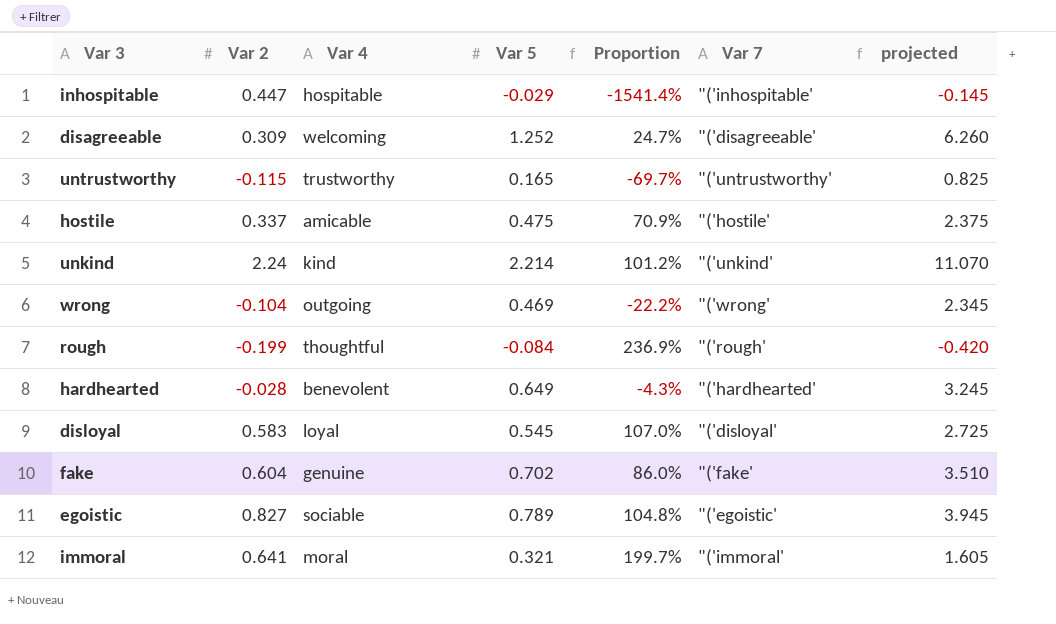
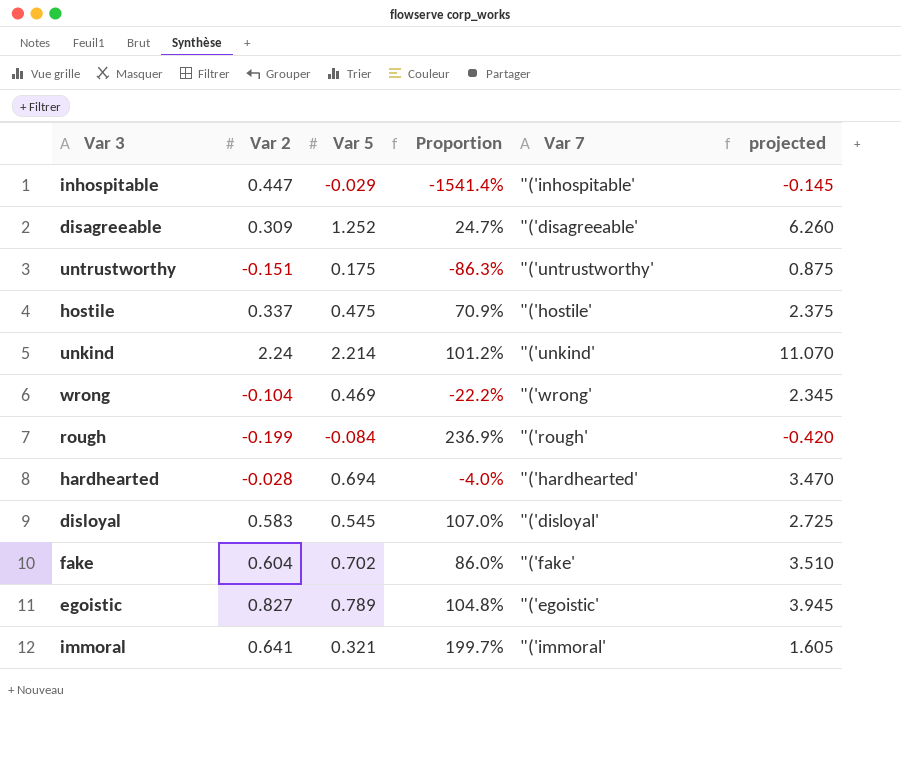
column Var 4 | position: 3 -> none
untrustworthy | Var 2: -0.115 -> -0.151
untrustworthy | Var 5: 0.165 -> 0.175
untrustworthy | Proportion: -69.7% -> -86.3%
untrustworthy | projected: 0.825 -> 0.875
hardhearted | Var 5: 0.649 -> 0.694
hardhearted | Proportion: -4.3% -> -4.0%
hardhearted | projected: 3.245 -> 3.470

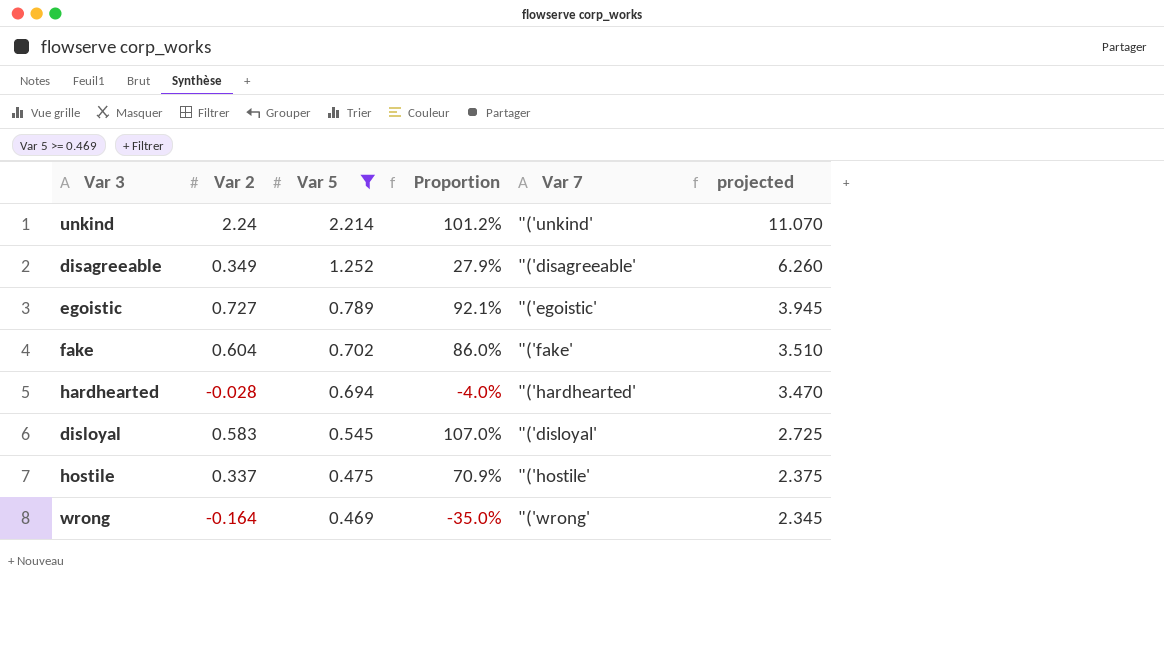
filter: none -> Var 5 >= 0.469
row order: none -> Var 5 descending
disagreeable | Var 2: 0.309 -> 0.349
disagreeable | Proportion: 24.7% -> 27.9%
egoistic | Var 2: 0.827 -> 0.727
egoistic | Proportion: 104.8% -> 92.1%
wrong | Var 2: -0.104 -> -0.164
wrong | Proportion: -22.2% -> -35.0%

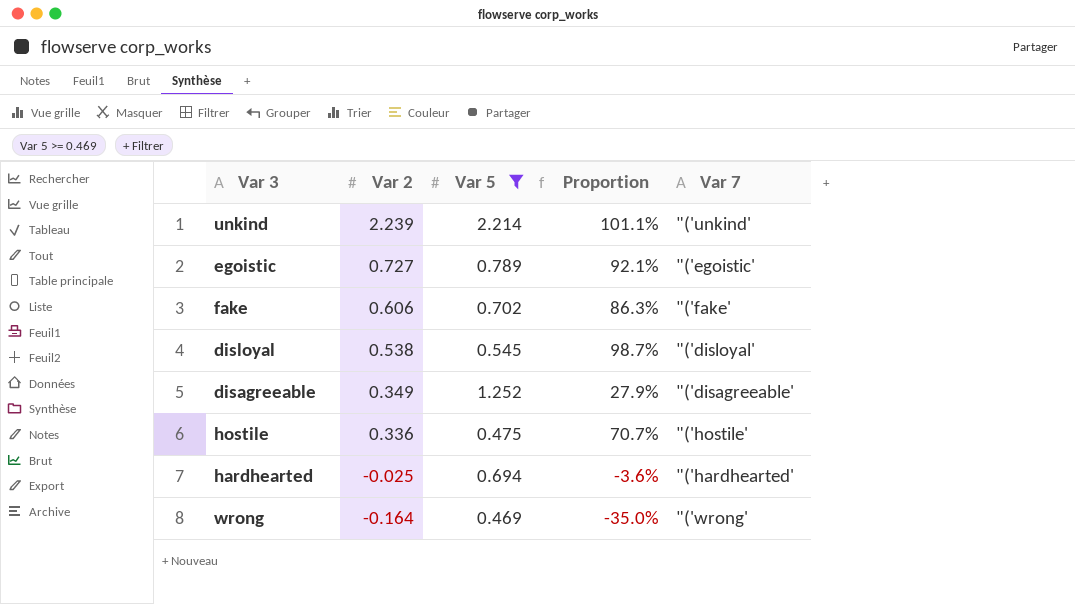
row order: Var 5 descending -> Var 2 descending
column projected | formula: [Var 5] * 5 -> none
unkind | Var 2: 2.24 -> 2.239
unkind | Proportion: 101.2% -> 101.1%
fake | Var 2: 0.604 -> 0.606
fake | Proportion: 86.0% -> 86.3%
disloyal | Var 2: 0.583 -> 0.538
disloyal | Proportion: 107.0% -> 98.7%
hostile | Var 2: 0.337 -> 0.336
hostile | Proportion: 70.9% -> 70.7%
hardhearted | Var 2: -0.028 -> -0.025
hardhearted | Proportion: -4.0% -> -3.6%

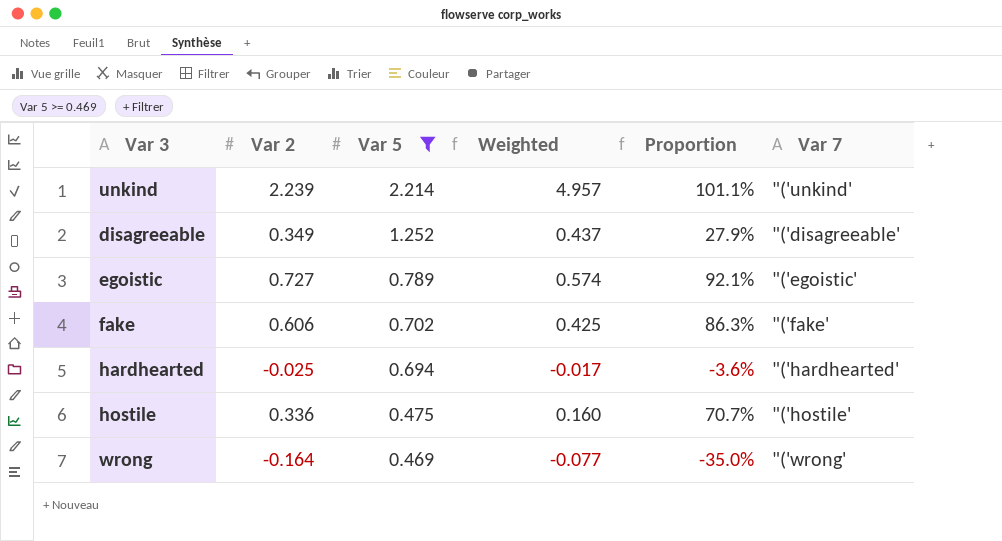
row order: Var 2 descending -> Var 5 descending
column Weighted | formula: none -> [Var 2] * [Var 5]
row disloyal: 0.538 | 0.545 | 98.7% | "('disloyal' -> none

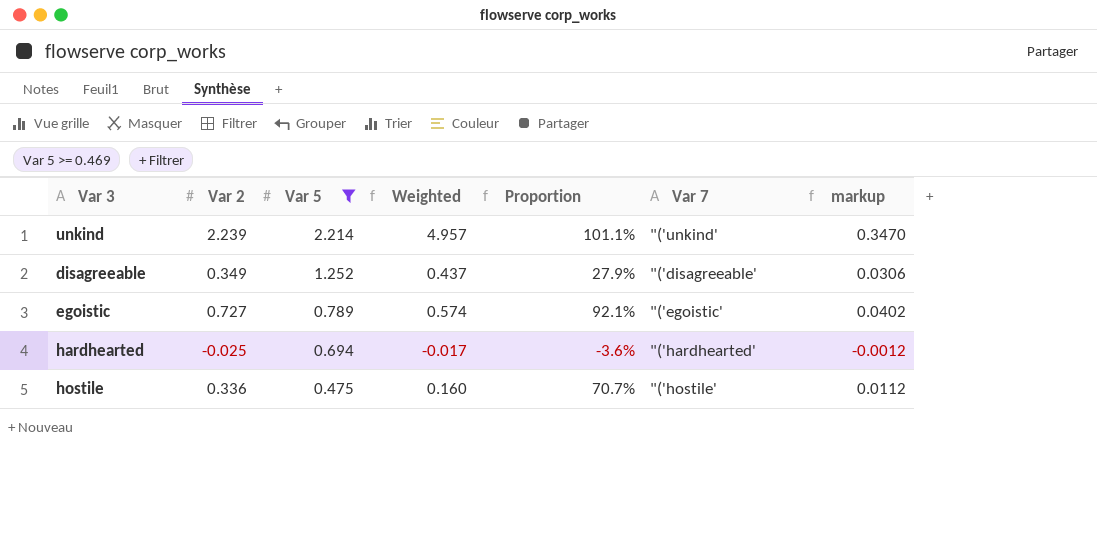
column markup | formula: none -> [Weighted] * 0.07
row fake: 0.606 | 0.702 | 0.425 | 86.3% | "('fake' -> none
row wrong: -0.164 | 0.469 | -0.077 | -35.0% | "('wrong' -> none

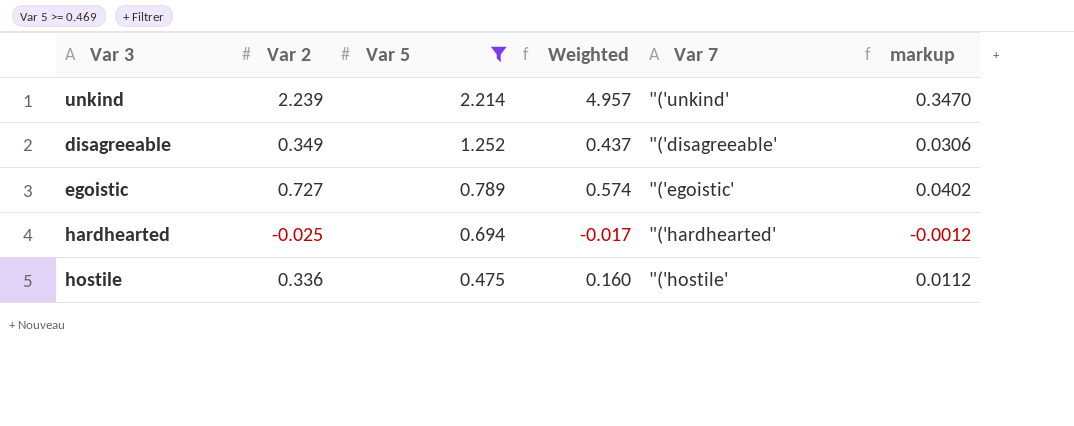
column Proportion | formula: [Var 2] / [Var 5] -> none

